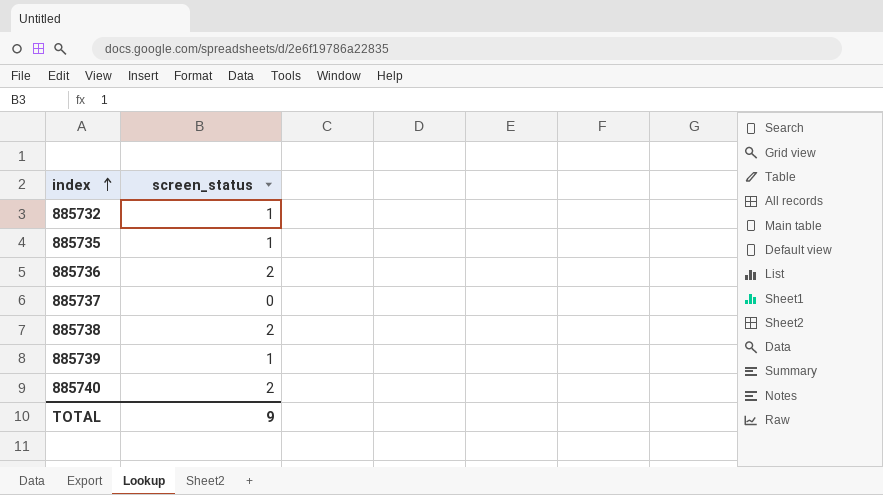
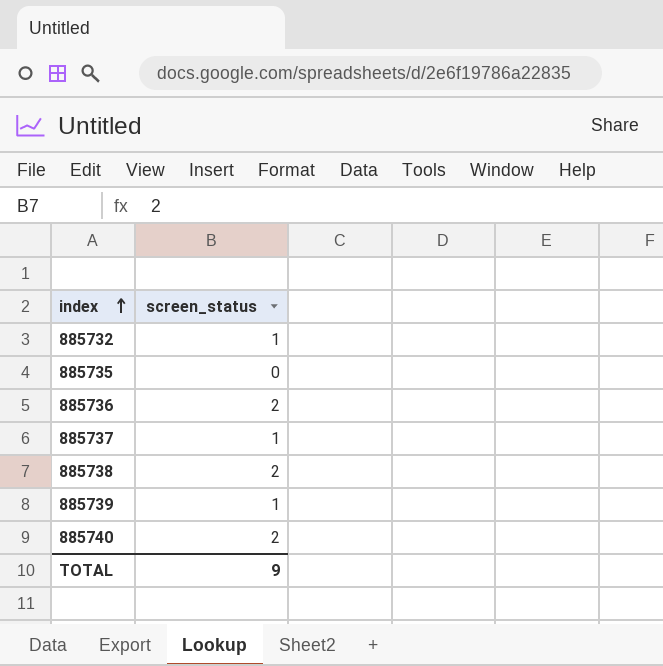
885735 | screen_status: 1 -> 0
885737 | screen_status: 0 -> 1

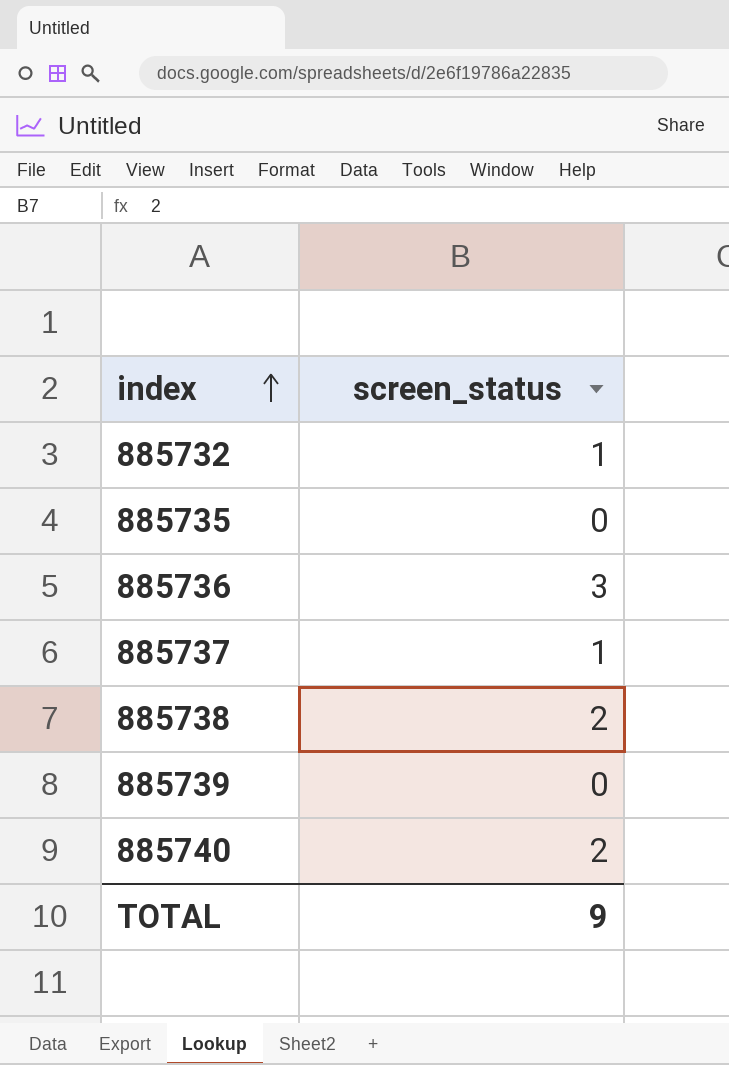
885736 | screen_status: 2 -> 3
885739 | screen_status: 1 -> 0

